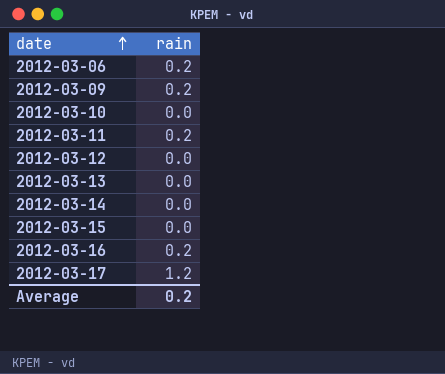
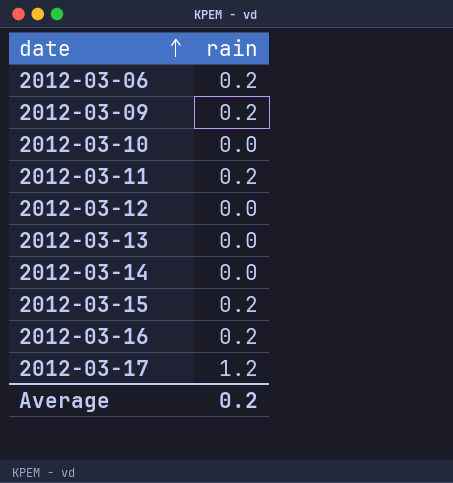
2012-03-15 | rain: 0.0 -> 0.2

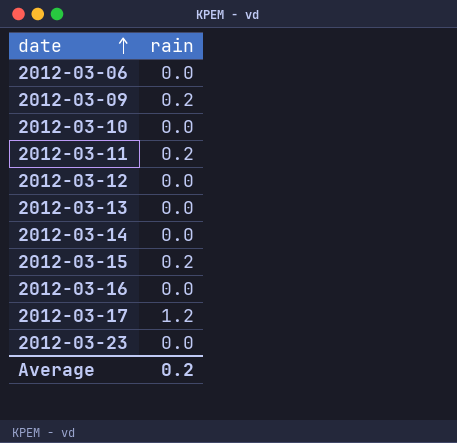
2012-03-06 | rain: 0.2 -> 0.0
2012-03-16 | rain: 0.2 -> 0.0
row 2012-03-23: none -> 0.0

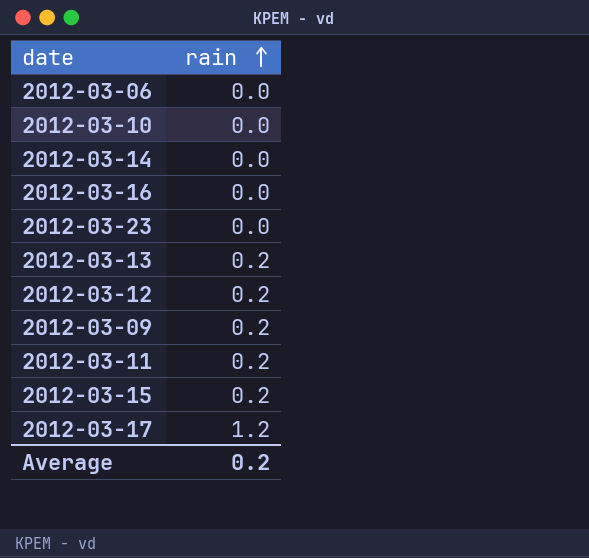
row order: date ascending -> rain ascending
2012-03-13 | rain: 0.0 -> 0.2
2012-03-12 | rain: 0.0 -> 0.2

